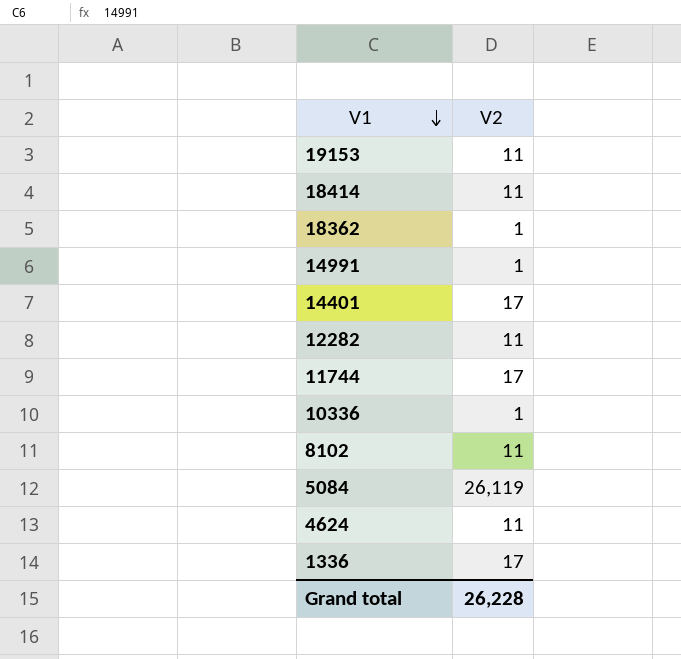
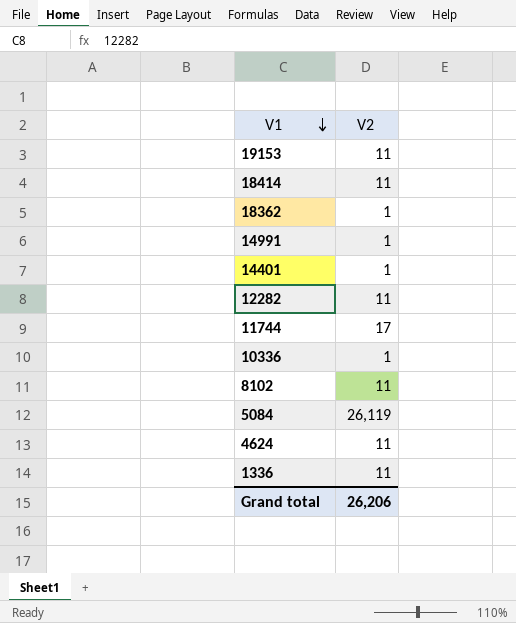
14401 | V2: 17 -> 1
1336 | V2: 17 -> 11
Grand total | V2: 26,228 -> 26,206

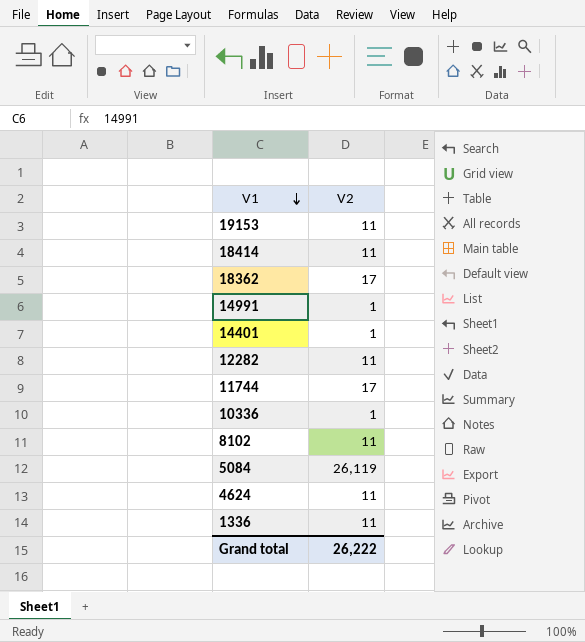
18362 | V2: 1 -> 17
Grand total | V2: 26,206 -> 26,222

